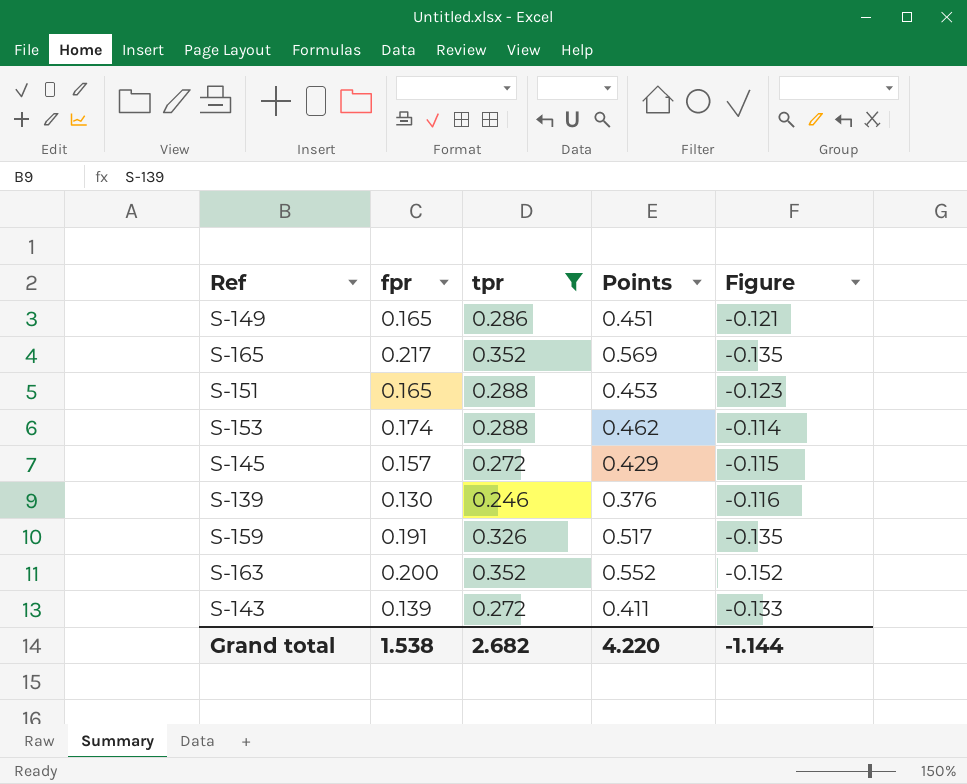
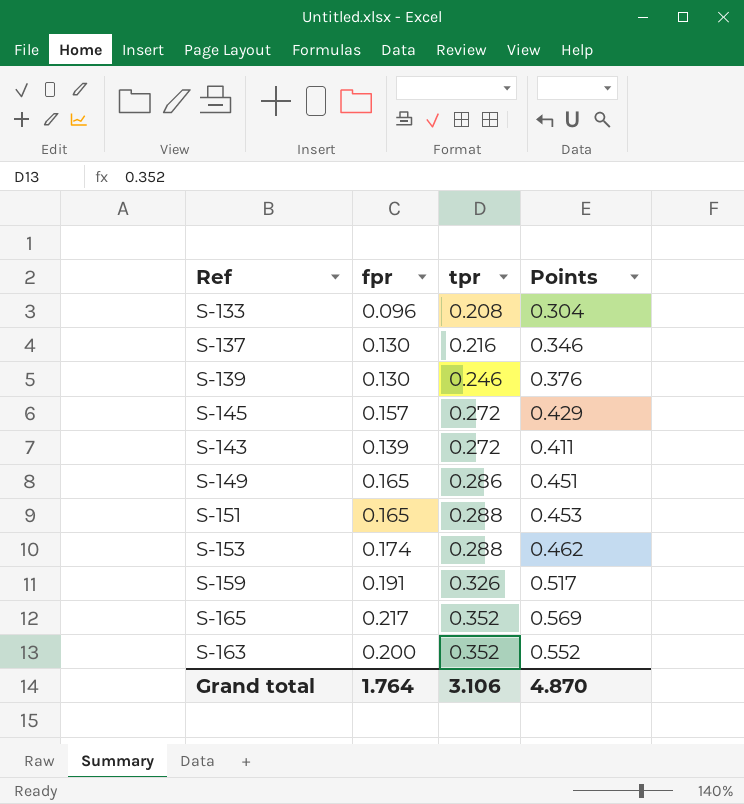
filter: tpr >= 0.246 -> none
row order: none -> tpr ascending
column Figure | formula: [fpr] - [tpr] -> none
Grand total | fpr: 1.538 -> 1.764
Grand total | tpr: 2.682 -> 3.106
Grand total | Points: 4.220 -> 4.870

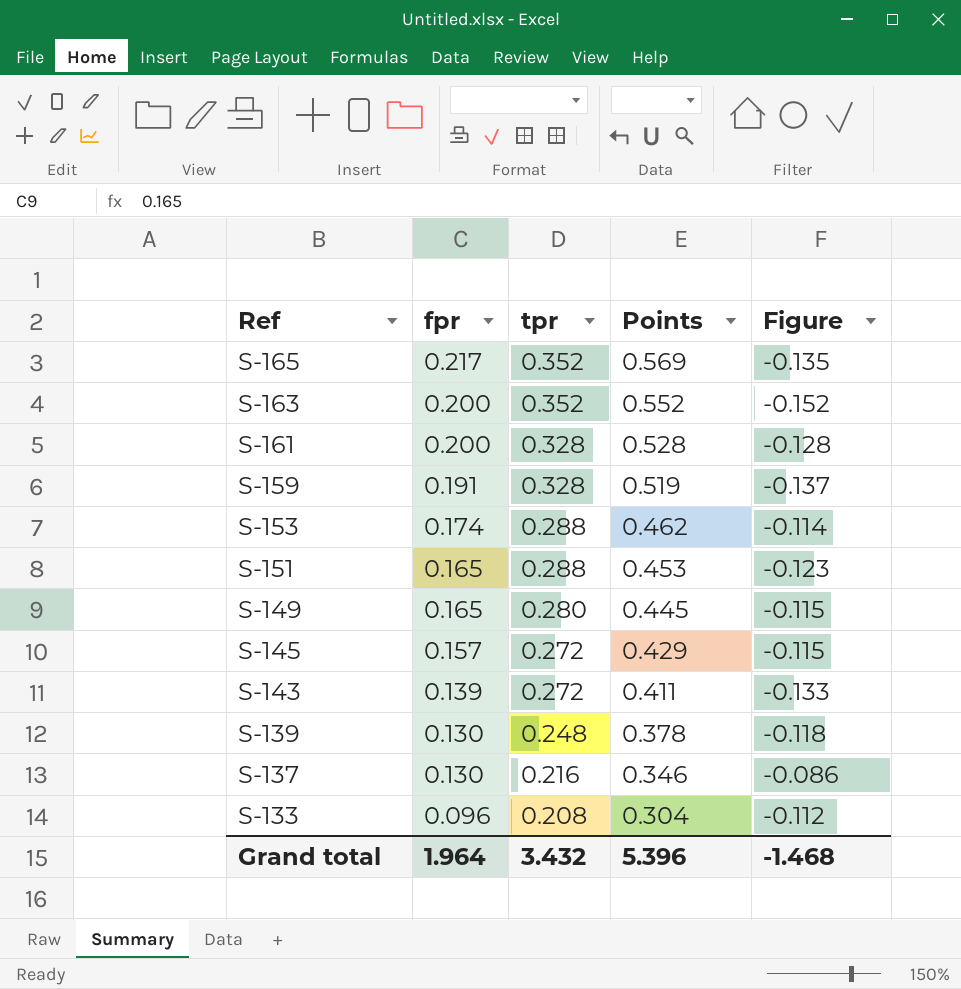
row order: tpr ascending -> Ref descending
column Figure | formula: none -> [fpr] - [tpr]
row S-161: none -> 0.200 | 0.328 | 0.528 | -0.128
S-159 | tpr: 0.326 -> 0.328
S-159 | Points: 0.517 -> 0.519
S-149 | tpr: 0.286 -> 0.280
S-149 | Points: 0.451 -> 0.445
S-139 | tpr: 0.246 -> 0.248
S-139 | Points: 0.376 -> 0.378
Grand total | fpr: 1.764 -> 1.964
Grand total | tpr: 3.106 -> 3.432
Grand total | Points: 4.870 -> 5.396

